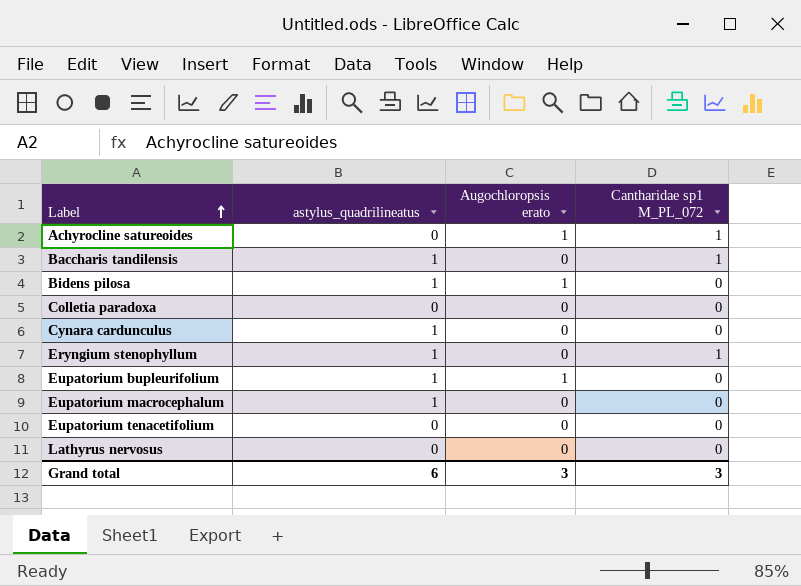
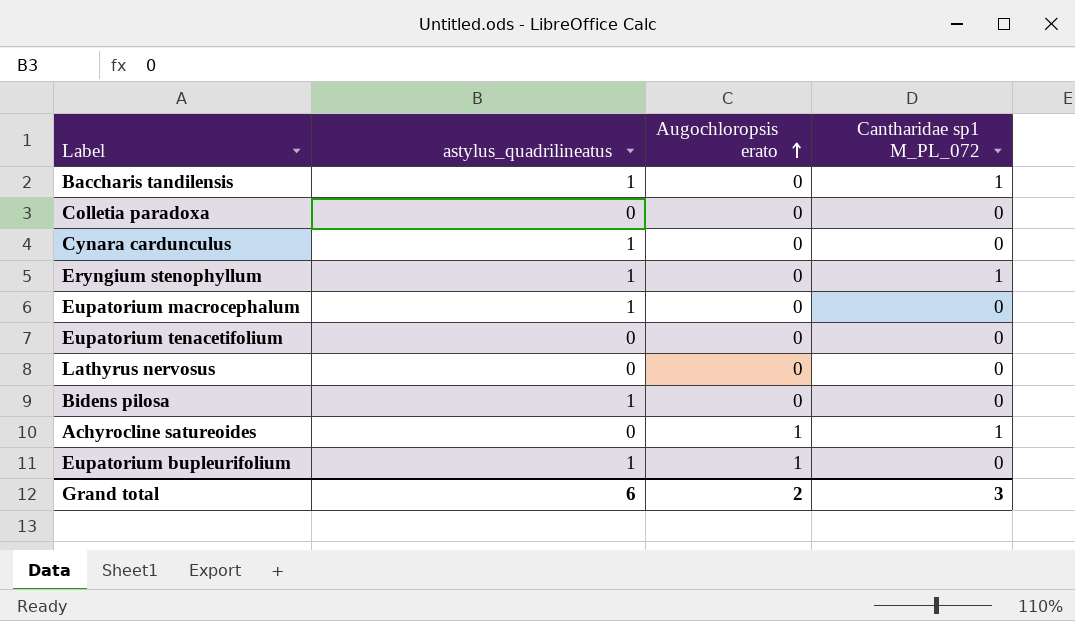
row order: Label ascending -> Augochloropsis erato ascending
Bidens pilosa | Augochloropsis erato: 1 -> 0
Grand total | Augochloropsis erato: 3 -> 2

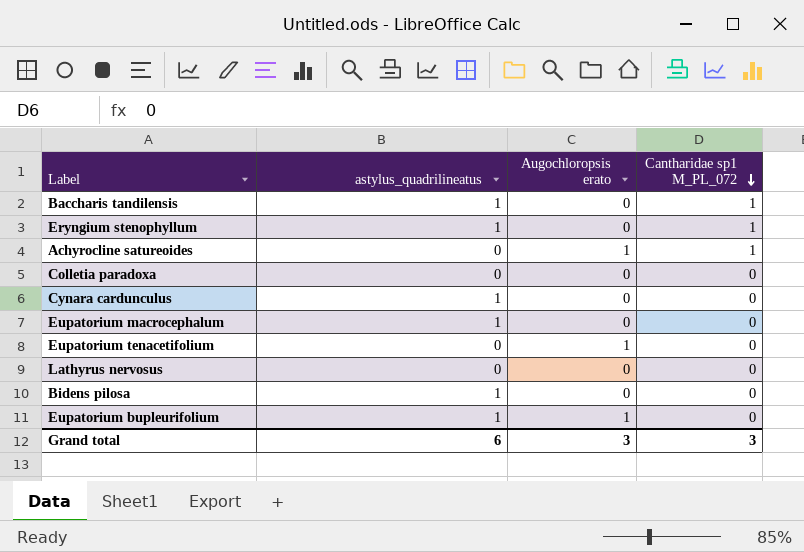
row order: Augochloropsis erato ascending -> Cantharidae sp1 M_PL_072 descending
Eupatorium tenacetifolium | Augochloropsis erato: 0 -> 1
Grand total | Augochloropsis erato: 2 -> 3

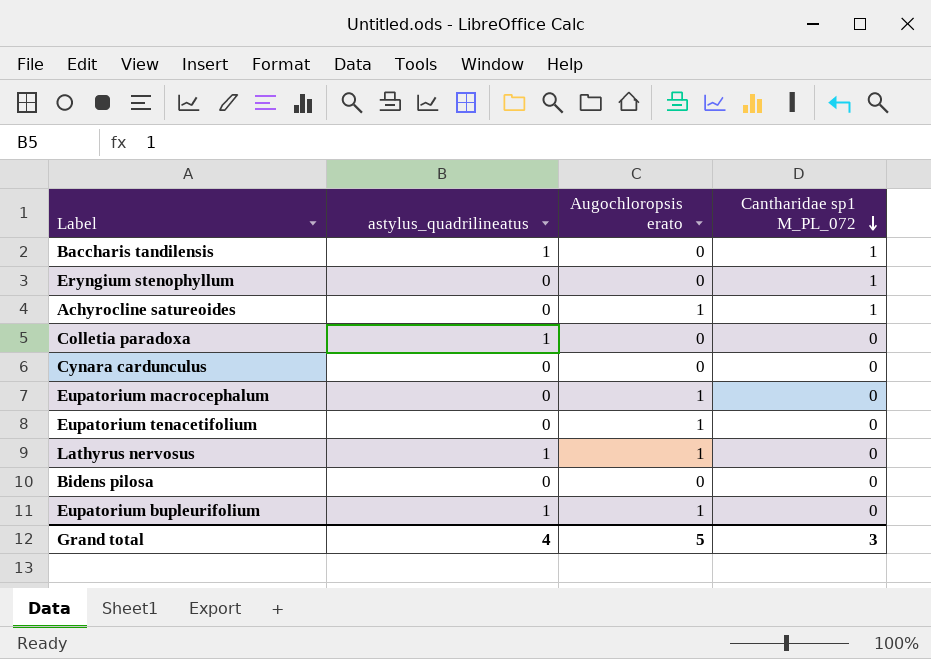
Eryngium stenophyllum | astylus_quadrilineatus: 1 -> 0
Colletia paradoxa | astylus_quadrilineatus: 0 -> 1
Cynara cardunculus | astylus_quadrilineatus: 1 -> 0
Eupatorium macrocephalum | astylus_quadrilineatus: 1 -> 0
Eupatorium macrocephalum | Augochloropsis erato: 0 -> 1
Lathyrus nervosus | astylus_quadrilineatus: 0 -> 1
Lathyrus nervosus | Augochloropsis erato: 0 -> 1
Bidens pilosa | astylus_quadrilineatus: 1 -> 0
Grand total | astylus_quadrilineatus: 6 -> 4
Grand total | Augochloropsis erato: 3 -> 5

